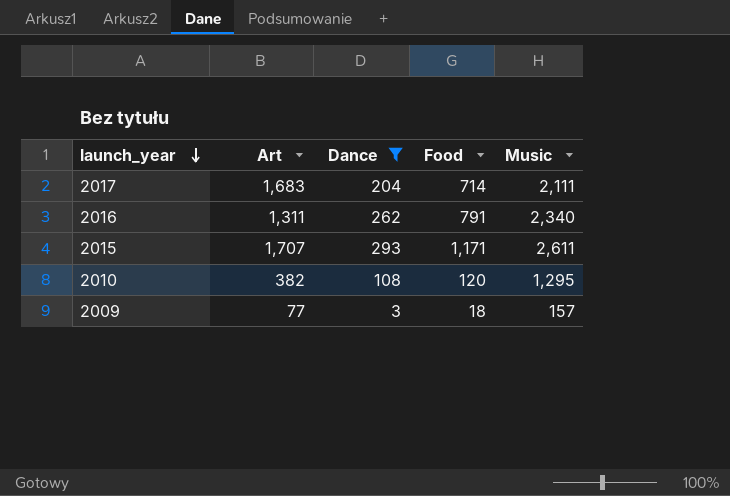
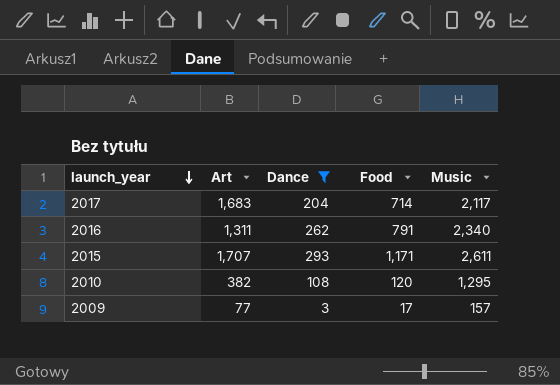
2017 | Music: 2,111 -> 2,117
2009 | Food: 18 -> 17

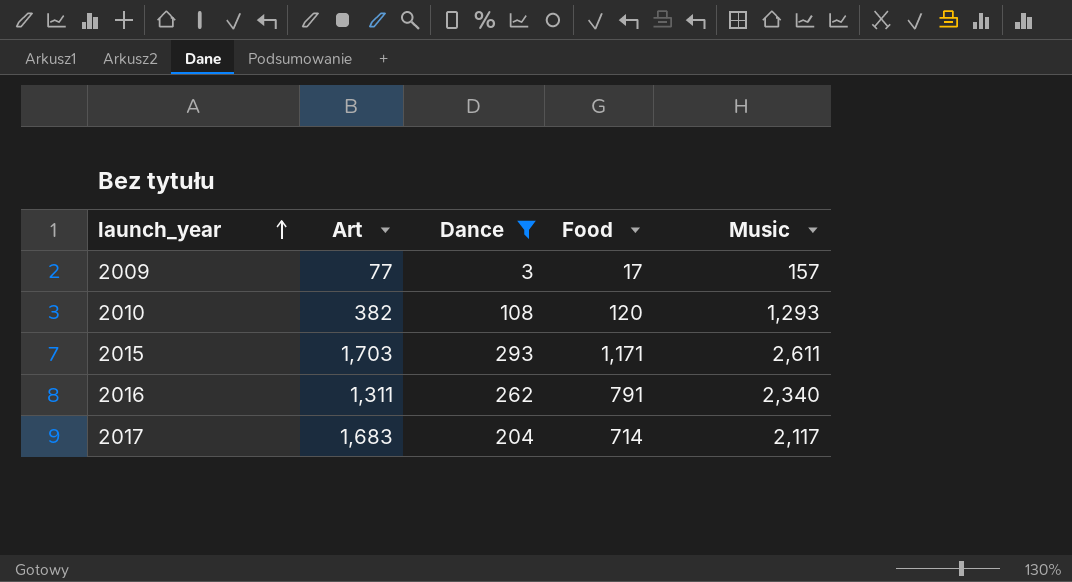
row order: launch_year descending -> launch_year ascending
2010 | Music: 1,295 -> 1,293
2015 | Art: 1,707 -> 1,703

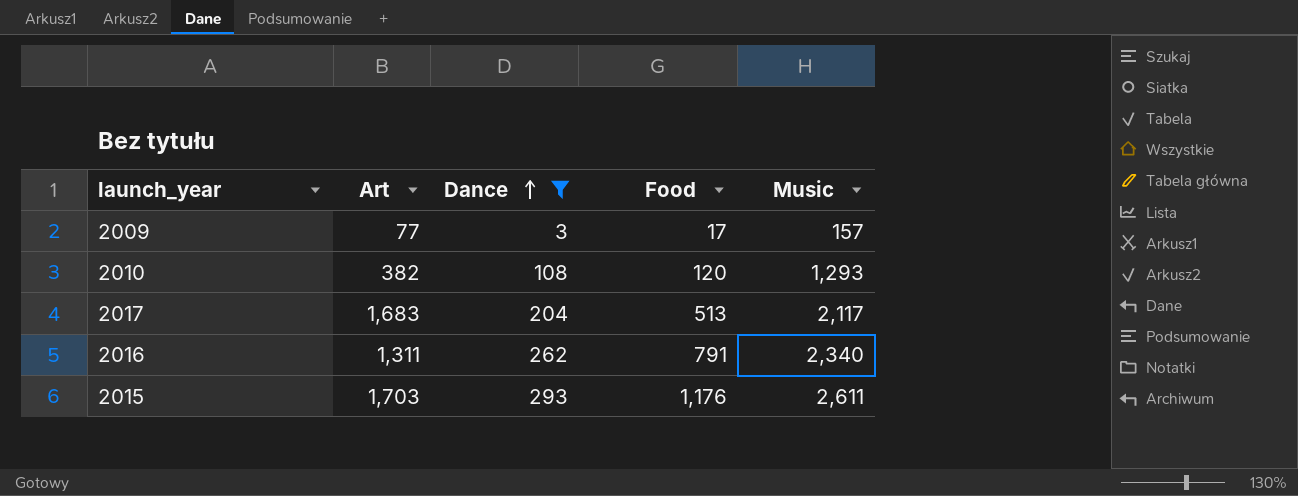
row order: launch_year ascending -> Dance ascending
2017 | Food: 714 -> 513
2015 | Food: 1,171 -> 1,176

